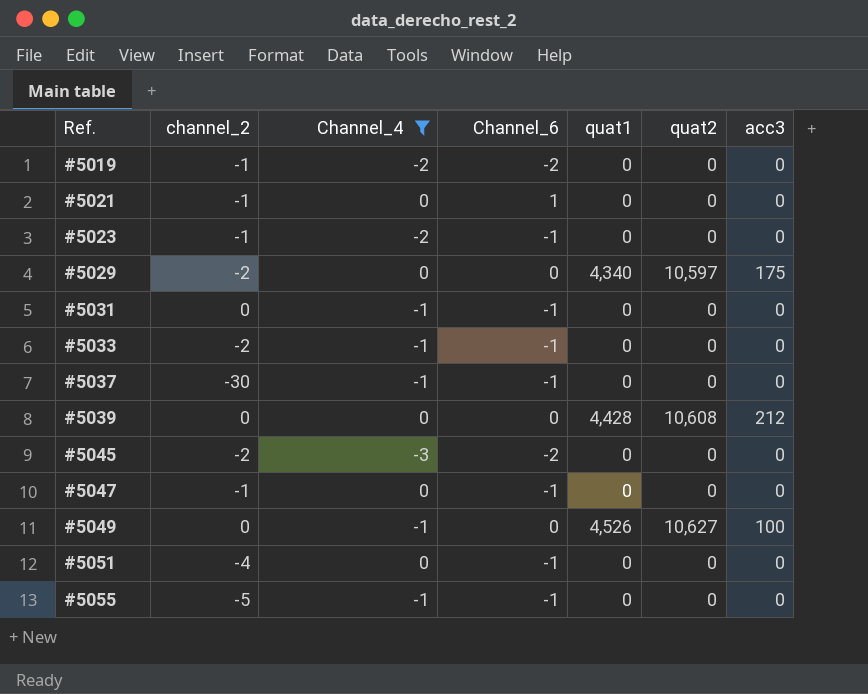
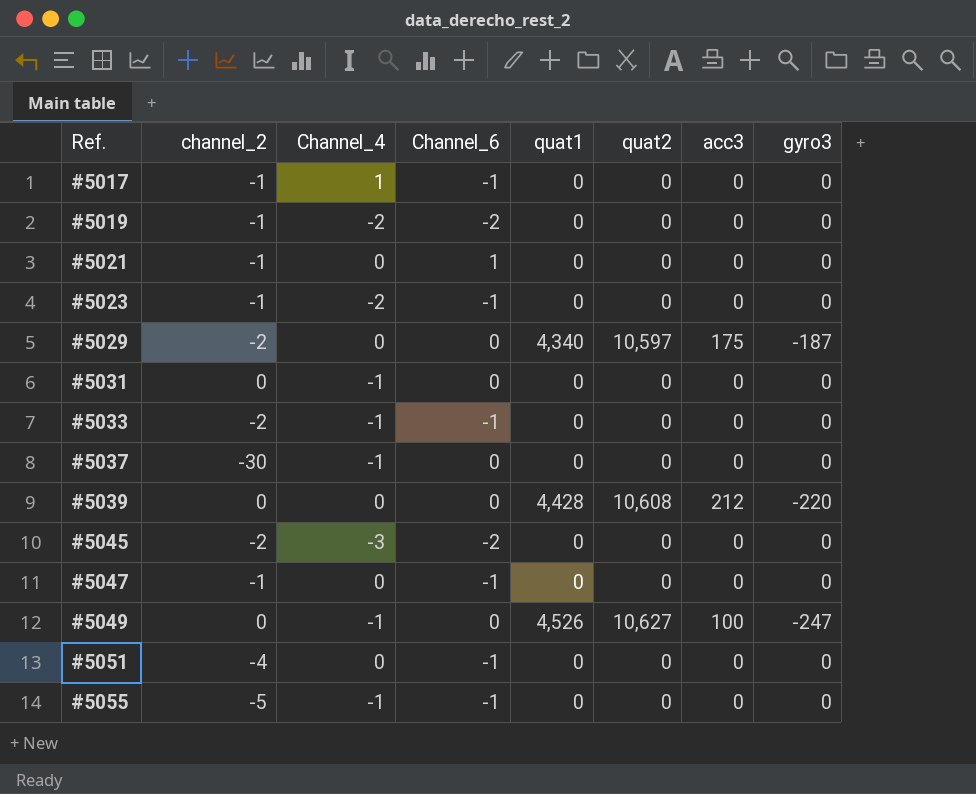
filter: Channel_4 != 1 -> none
column gyro3 | position: none -> 8
#5031 | Channel_6: -1 -> 0
#5037 | Channel_6: -1 -> 0

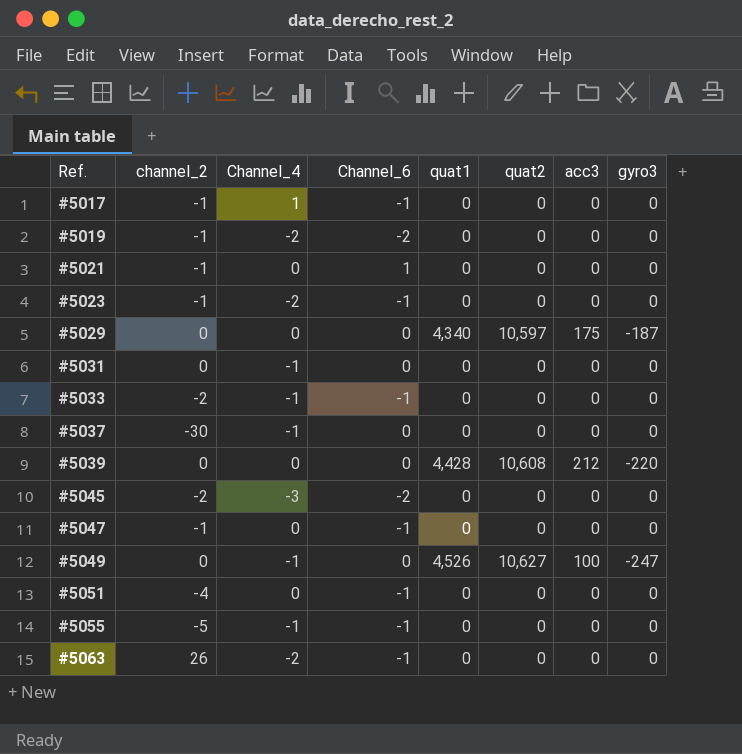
#5029 | channel_2: -2 -> 0
row #5063: none -> 26 | -2 | -1 | 0 | 0 | 0 | 0

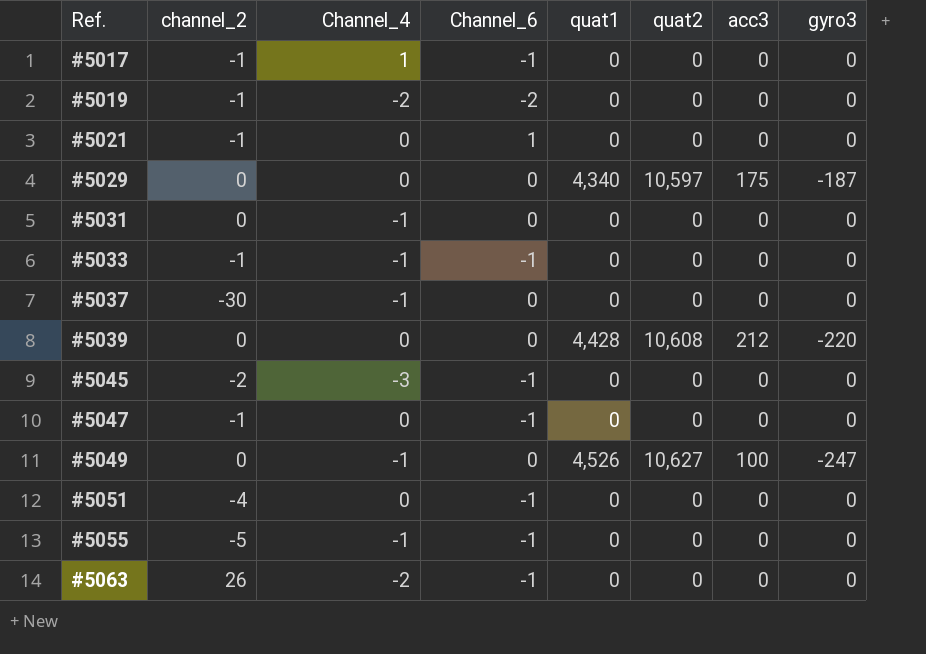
row #5023: -1 | -2 | -1 | 0 | 0 | 0 | 0 -> none
#5033 | channel_2: -2 -> -1
#5045 | Channel_6: -2 -> -1

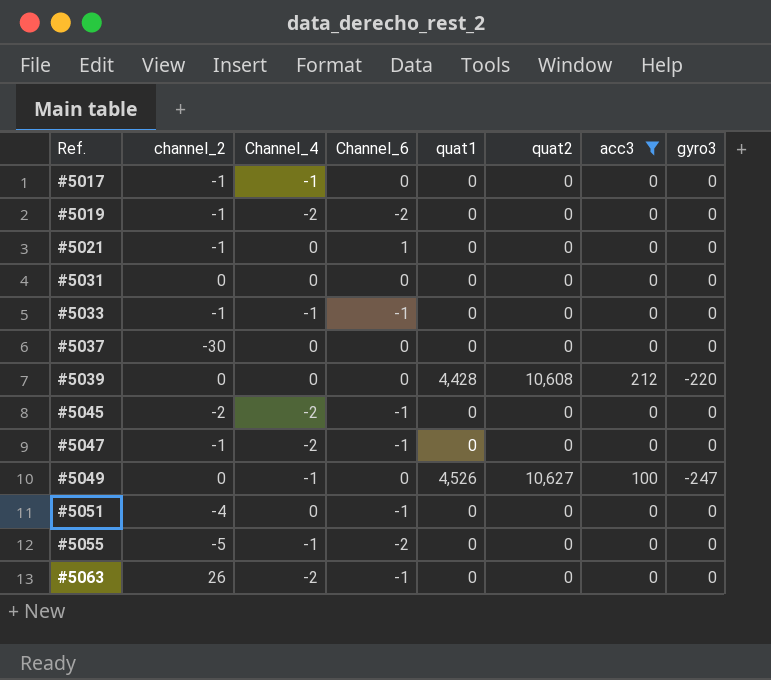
filter: none -> acc3 != 175
#5017 | Channel_4: 1 -> -1
#5017 | Channel_6: -1 -> 0
#5031 | Channel_4: -1 -> 0
#5037 | Channel_4: -1 -> 0
#5045 | Channel_4: -3 -> -2
#5047 | Channel_4: 0 -> -2
#5055 | Channel_6: -1 -> -2

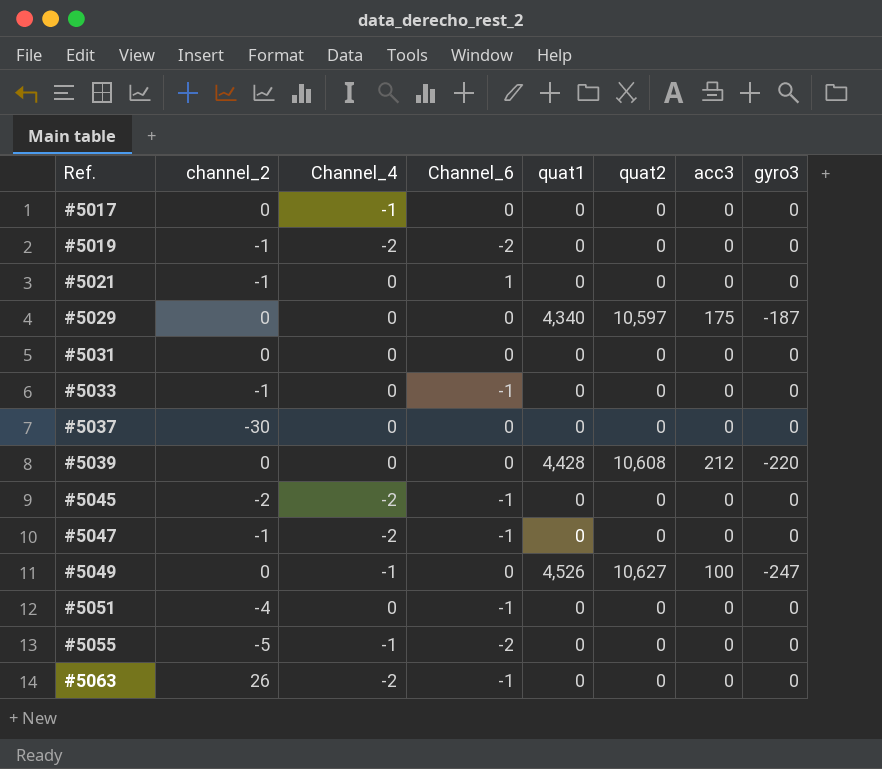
filter: acc3 != 175 -> none
#5017 | channel_2: -1 -> 0
#5033 | Channel_4: -1 -> 0

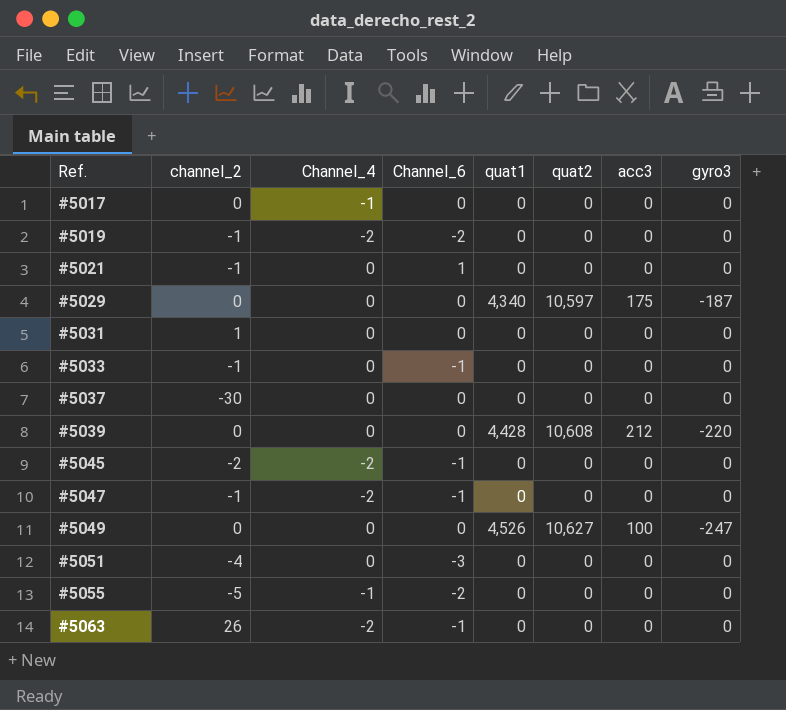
#5031 | channel_2: 0 -> 1
#5049 | Channel_4: -1 -> 0
#5051 | Channel_6: -1 -> -3

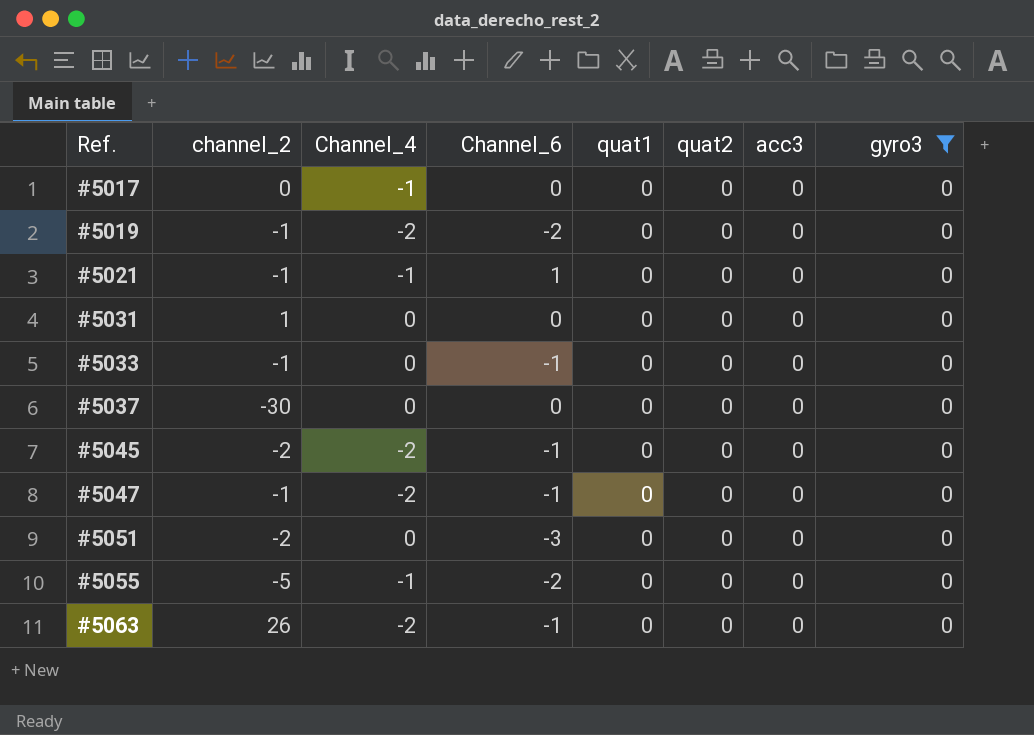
filter: none -> gyro3 = 0
#5021 | Channel_4: 0 -> -1
#5051 | channel_2: -4 -> -2

